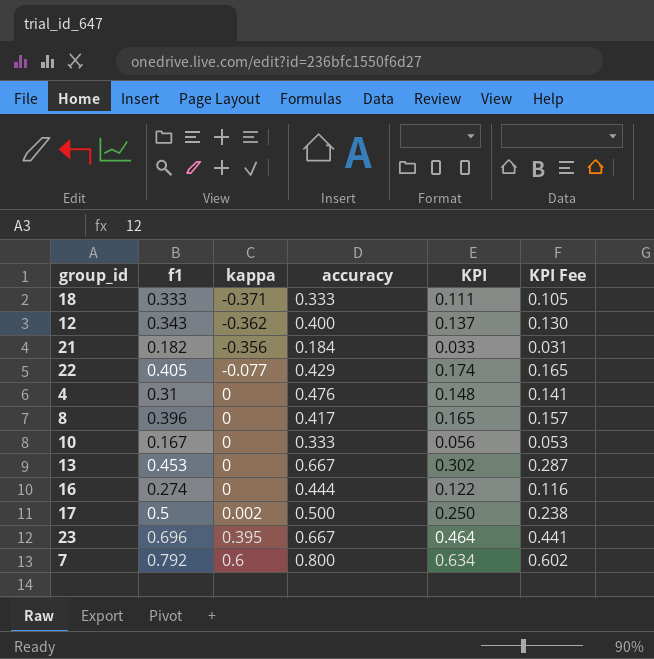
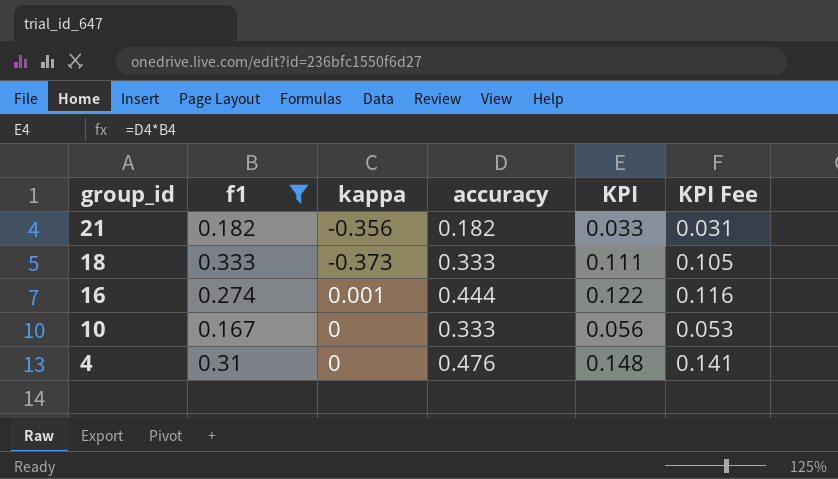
filter: none -> f1 <= 0.333
row order: kappa ascending -> group_id descending
21 | accuracy: 0.184 -> 0.182
18 | kappa: -0.371 -> -0.373
16 | kappa: 0 -> 0.001

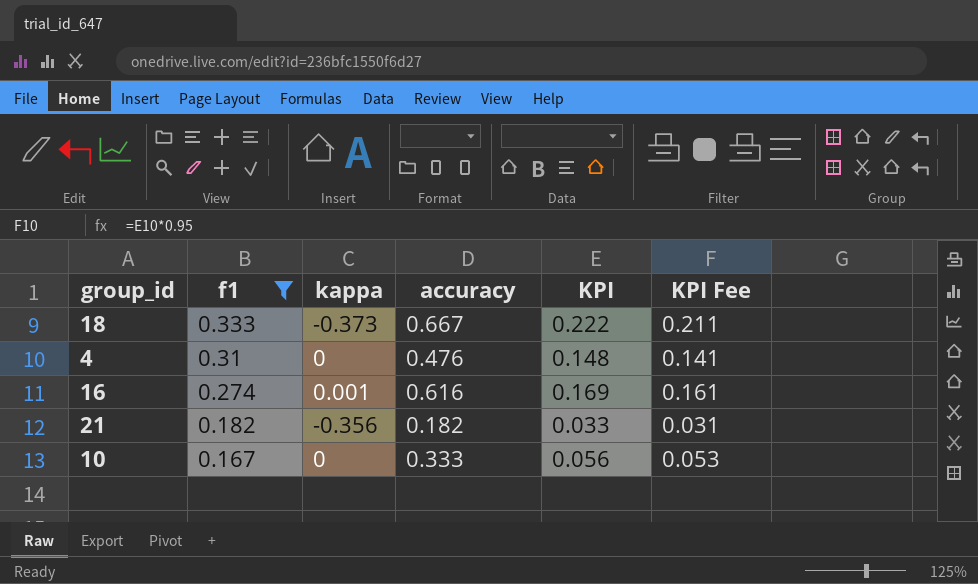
row order: group_id descending -> f1 descending
18 | accuracy: 0.333 -> 0.667
18 | KPI: 0.111 -> 0.222
18 | KPI Fee: 0.105 -> 0.211
16 | accuracy: 0.444 -> 0.616
16 | KPI: 0.122 -> 0.169
16 | KPI Fee: 0.116 -> 0.161

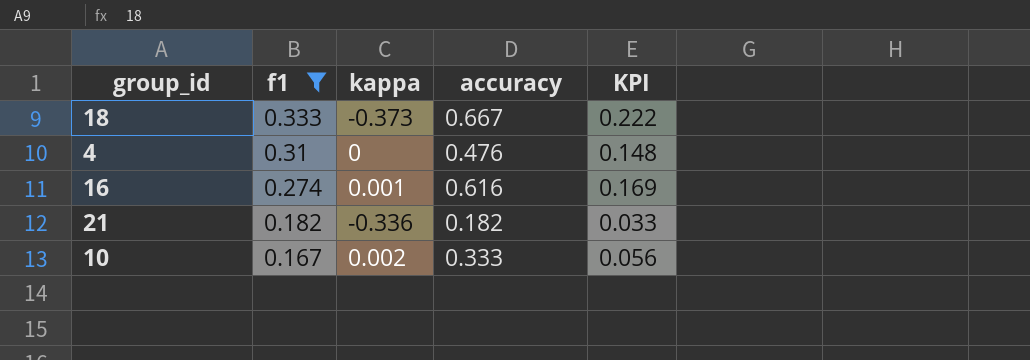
column KPI Fee | formula: [KPI] * 0.95 -> none
21 | kappa: -0.356 -> -0.336
10 | kappa: 0 -> 0.002

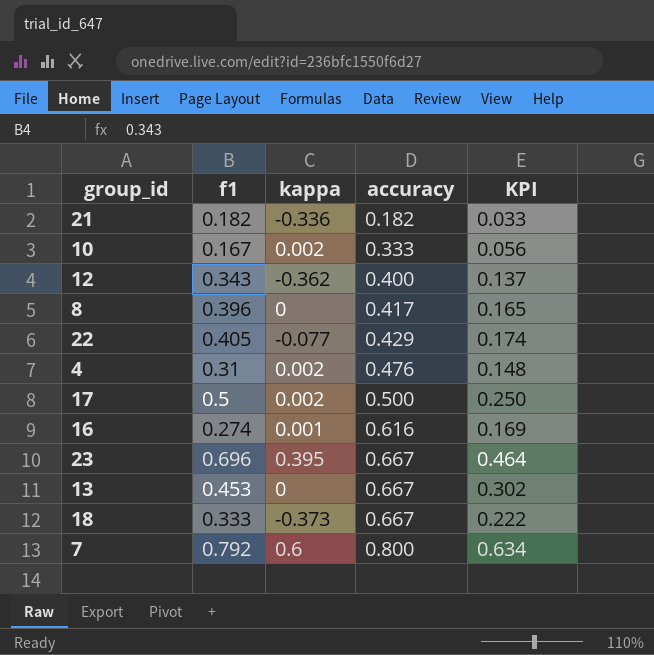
filter: f1 <= 0.333 -> none
row order: f1 descending -> accuracy ascending
4 | kappa: 0 -> 0.002

